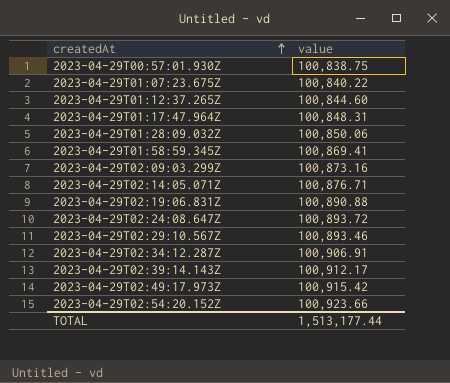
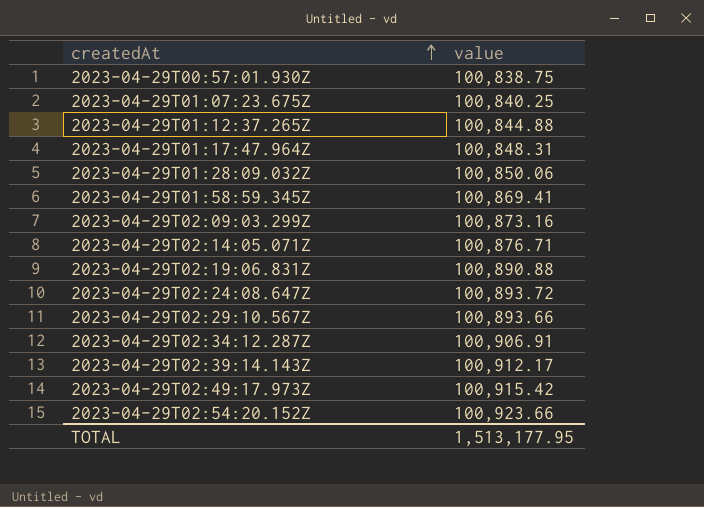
2023-04-29T01:07:23.675Z | value: 100,840.22 -> 100,840.25
2023-04-29T01:12:37.265Z | value: 100,844.60 -> 100,844.88
2023-04-29T02:29:10.567Z | value: 100,893.46 -> 100,893.66
TOTAL | value: 1,513,177.44 -> 1,513,177.95

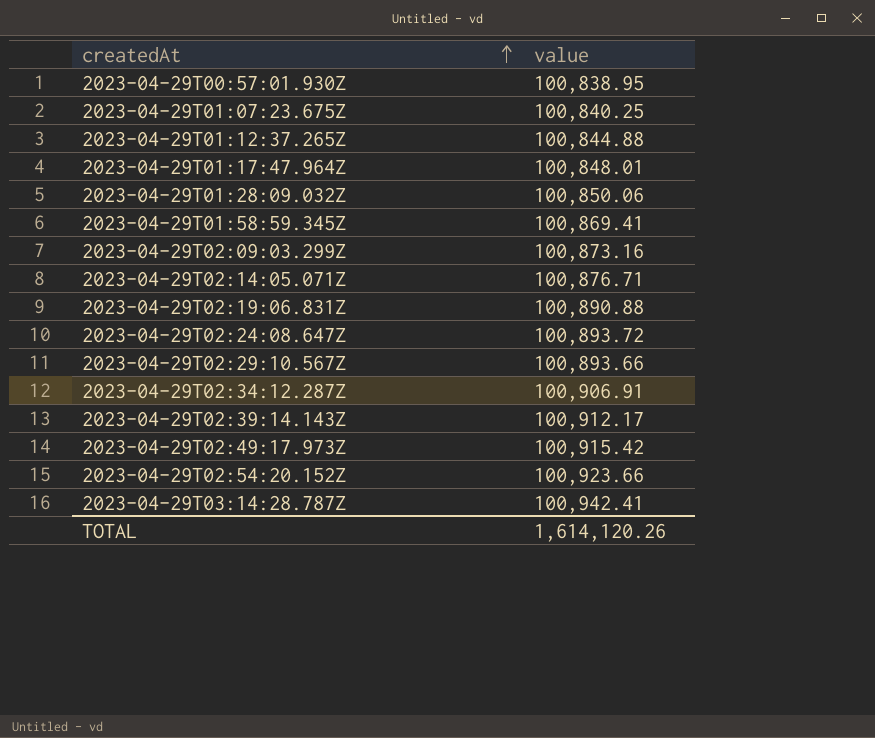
2023-04-29T00:57:01.930Z | value: 100,838.75 -> 100,838.95
2023-04-29T01:17:47.964Z | value: 100,848.31 -> 100,848.01
row 2023-04-29T03:14:28.787Z: none -> 100,942.41
TOTAL | value: 1,513,177.95 -> 1,614,120.26

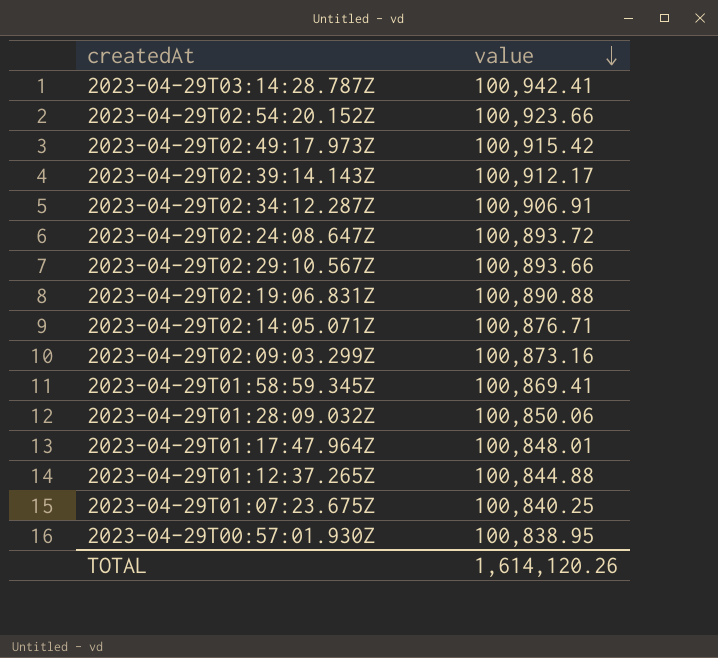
row order: createdAt ascending -> value descending

